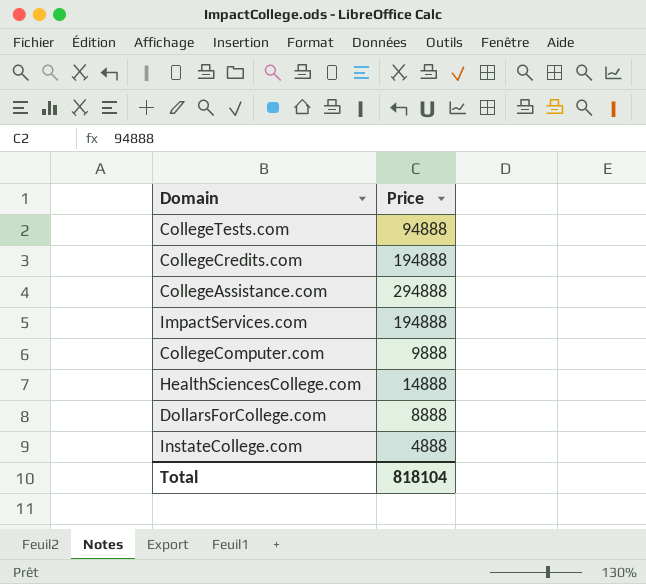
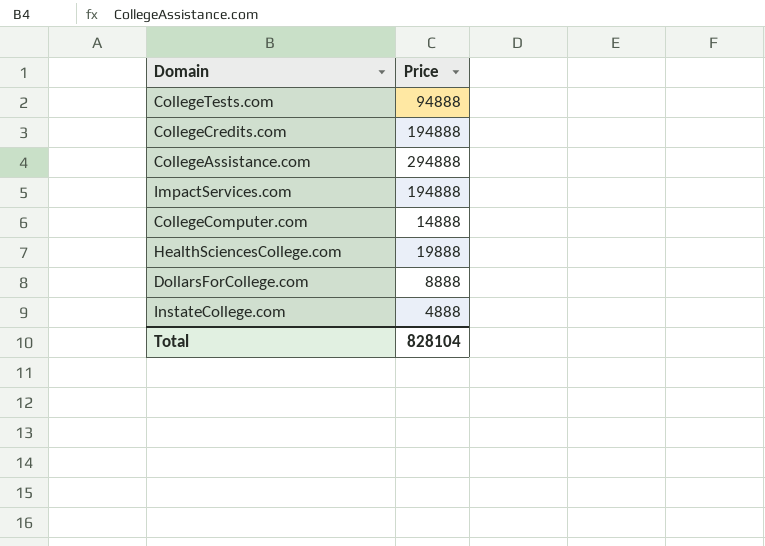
CollegeComputer.com | Price: 9888 -> 14888
HealthSciencesCollege.com | Price: 14888 -> 19888
Total | Price: 818104 -> 828104

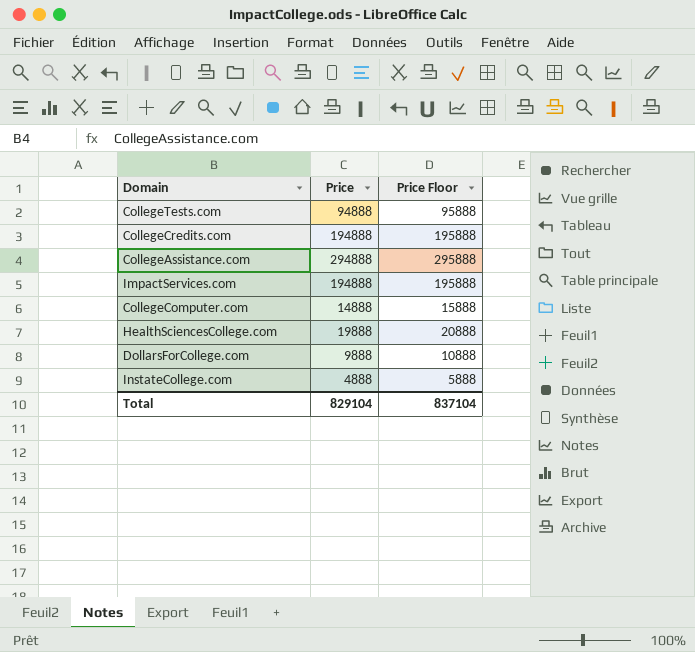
column Price Floor | formula: none -> [Price] + 1000
DollarsForCollege.com | Price: 8888 -> 9888
Total | Price: 828104 -> 829104

